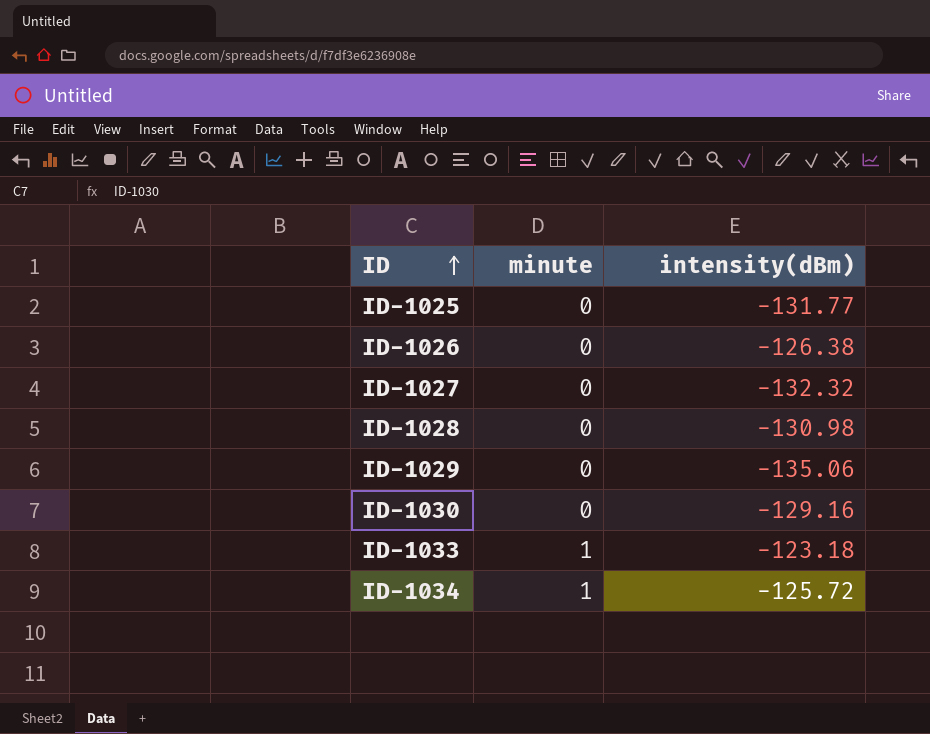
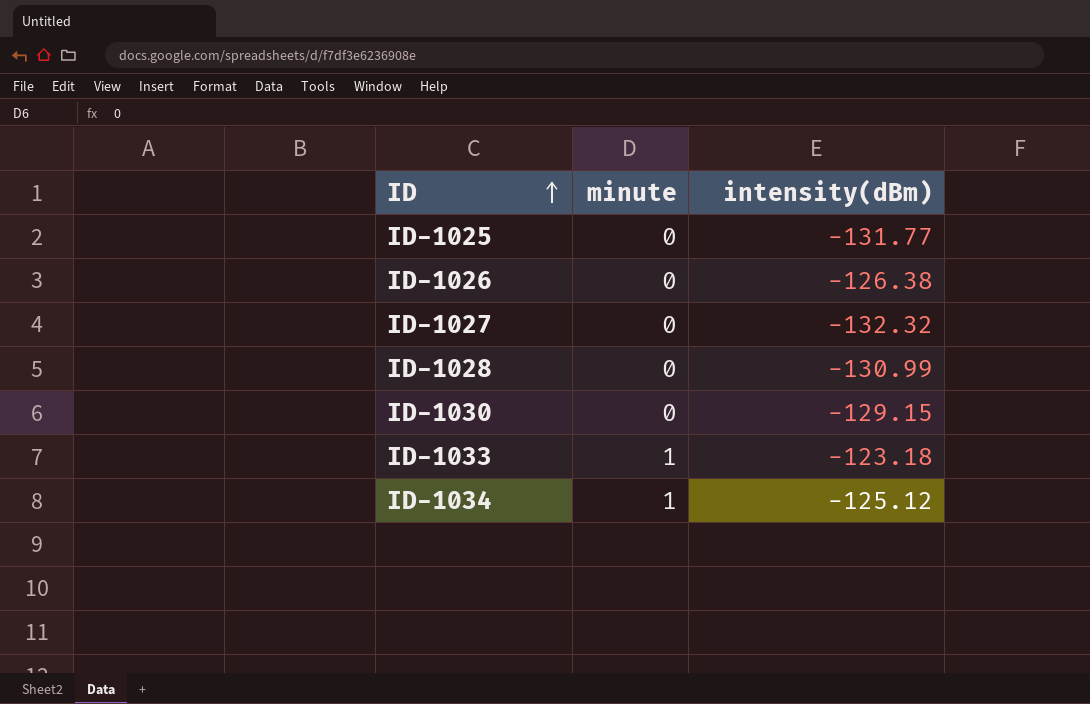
row ID-1029: 0 | -135.06 -> none
ID-1028 | intensity(dBm): -130.98 -> -130.99
ID-1030 | intensity(dBm): -129.16 -> -129.15
ID-1034 | intensity(dBm): -125.72 -> -125.12

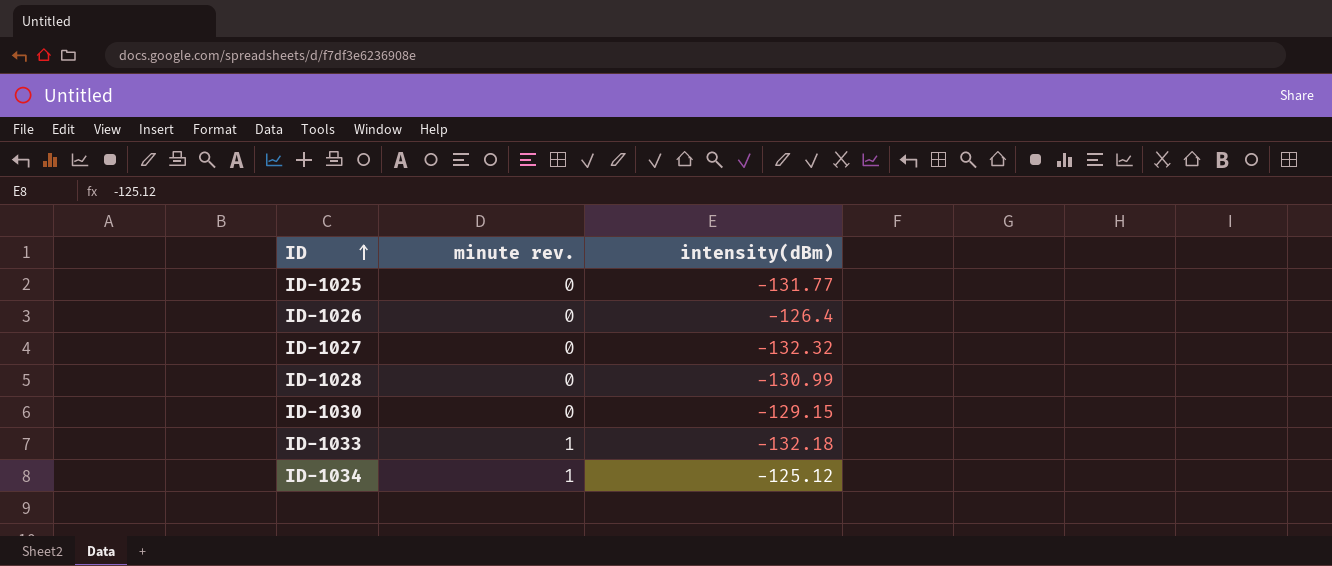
column name: minute -> minute rev.
ID-1026 | intensity(dBm): -126.38 -> -126.4
ID-1033 | intensity(dBm): -123.18 -> -132.18

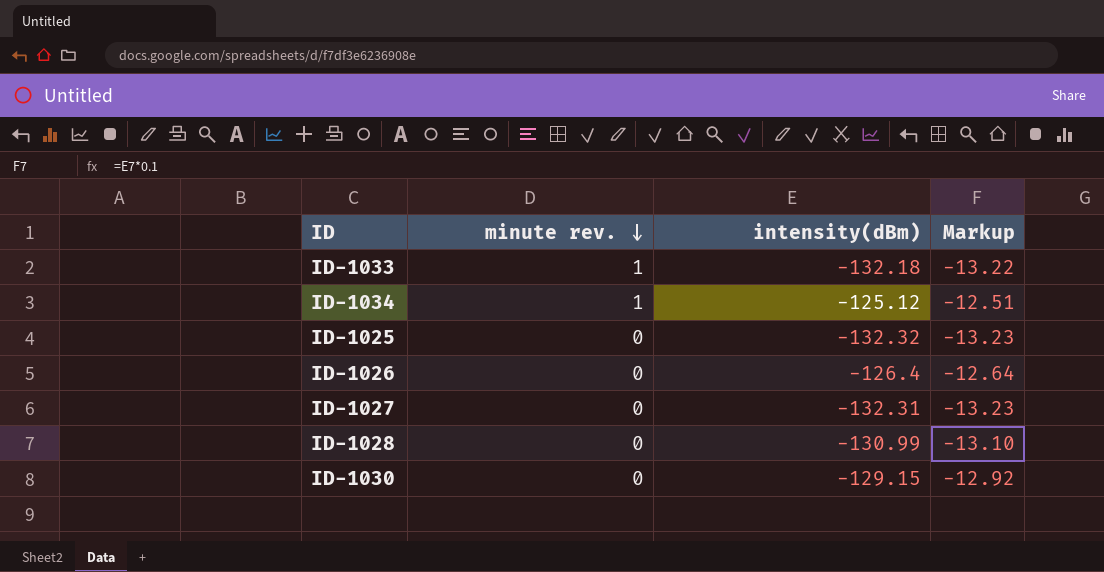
row order: ID ascending -> minute rev. descending
column Markup | formula: none -> [intensity(dBm)] * 0.1
ID-1025 | intensity(dBm): -131.77 -> -132.32
ID-1027 | intensity(dBm): -132.32 -> -132.31

